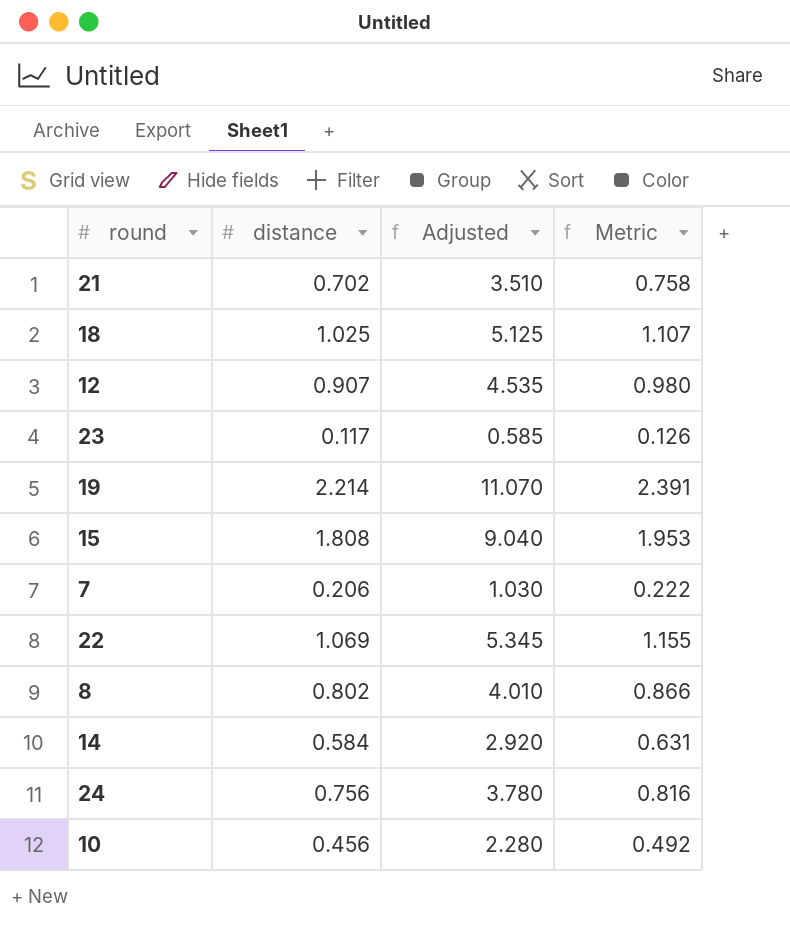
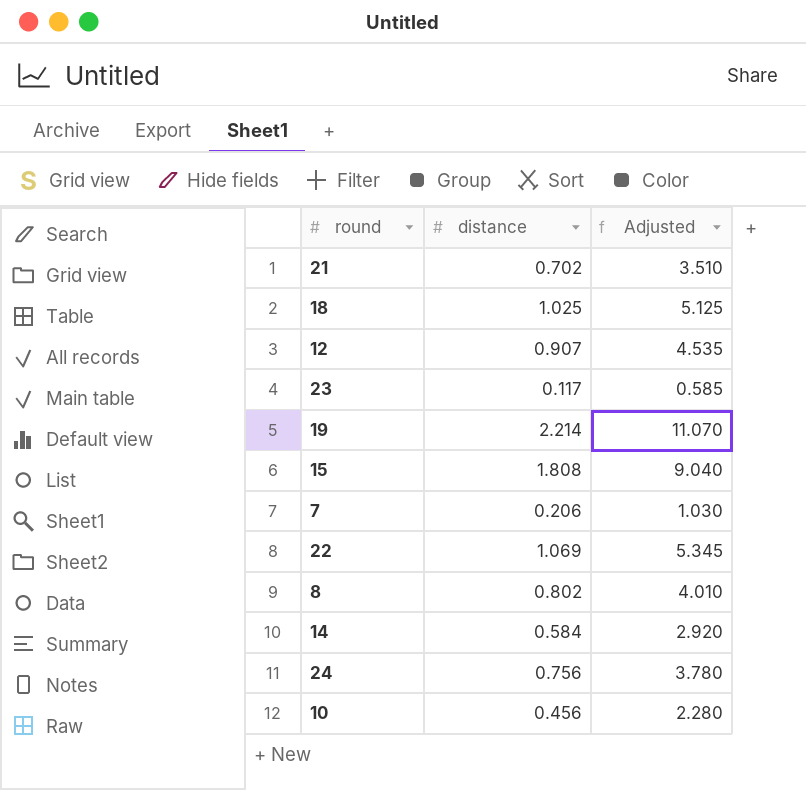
column Metric | formula: [distance] * 1.08 -> none

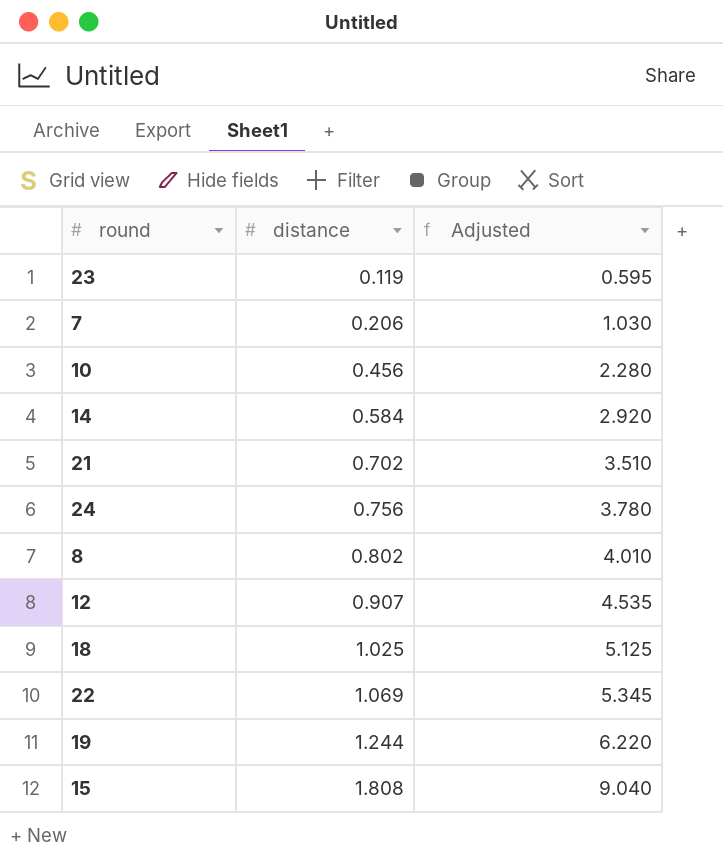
row order: none -> distance ascending
23 | distance: 0.117 -> 0.119
23 | Adjusted: 0.585 -> 0.595
19 | distance: 2.214 -> 1.244
19 | Adjusted: 11.070 -> 6.220

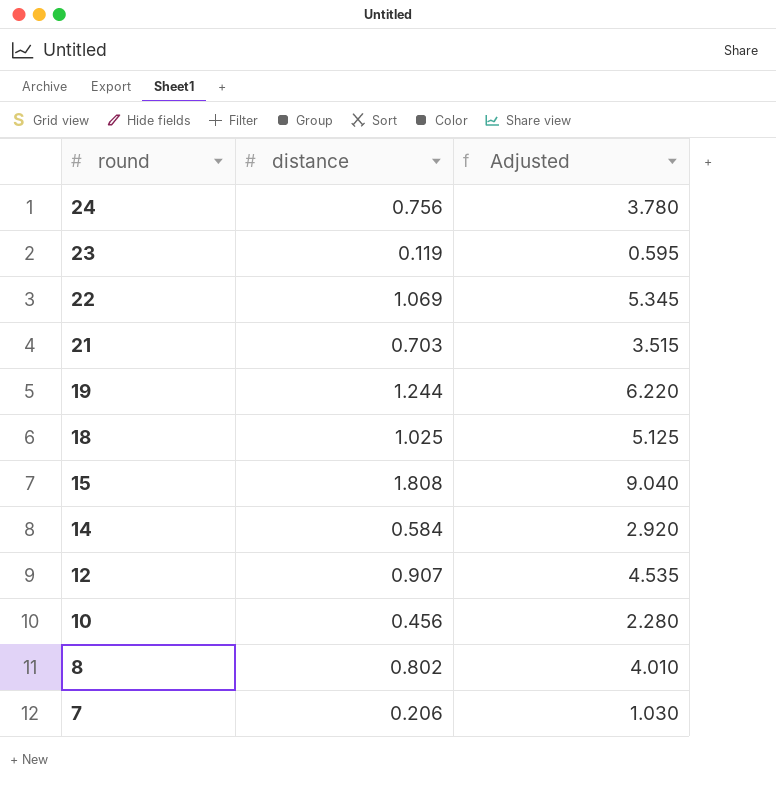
row order: distance ascending -> round descending
21 | distance: 0.702 -> 0.703
21 | Adjusted: 3.510 -> 3.515

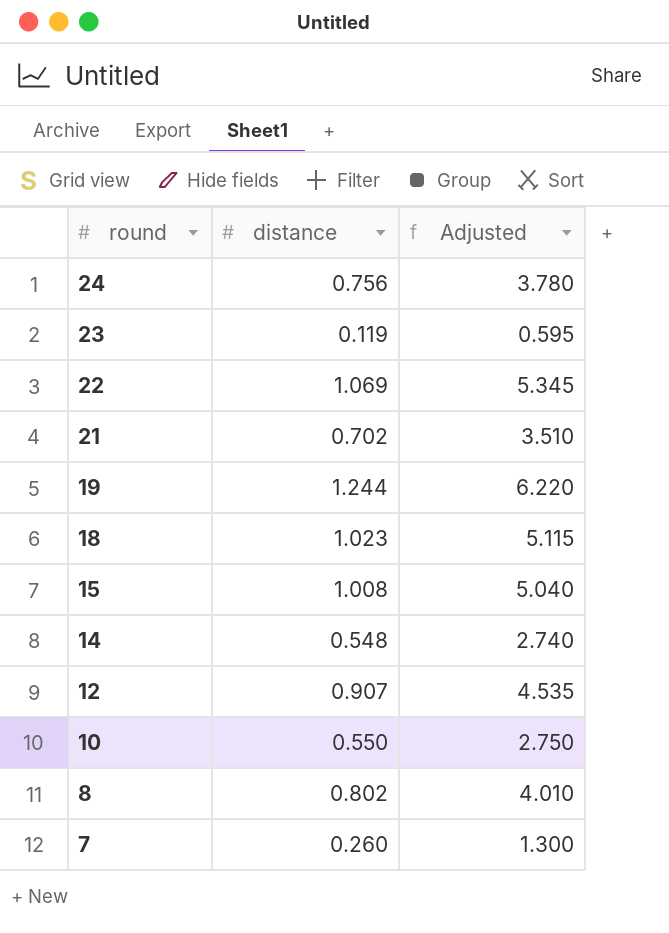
21 | distance: 0.703 -> 0.702
21 | Adjusted: 3.515 -> 3.510
18 | distance: 1.025 -> 1.023
18 | Adjusted: 5.125 -> 5.115
15 | distance: 1.808 -> 1.008
15 | Adjusted: 9.040 -> 5.040
14 | distance: 0.584 -> 0.548
14 | Adjusted: 2.920 -> 2.740
10 | distance: 0.456 -> 0.550
10 | Adjusted: 2.280 -> 2.750
7 | distance: 0.206 -> 0.260
7 | Adjusted: 1.030 -> 1.300

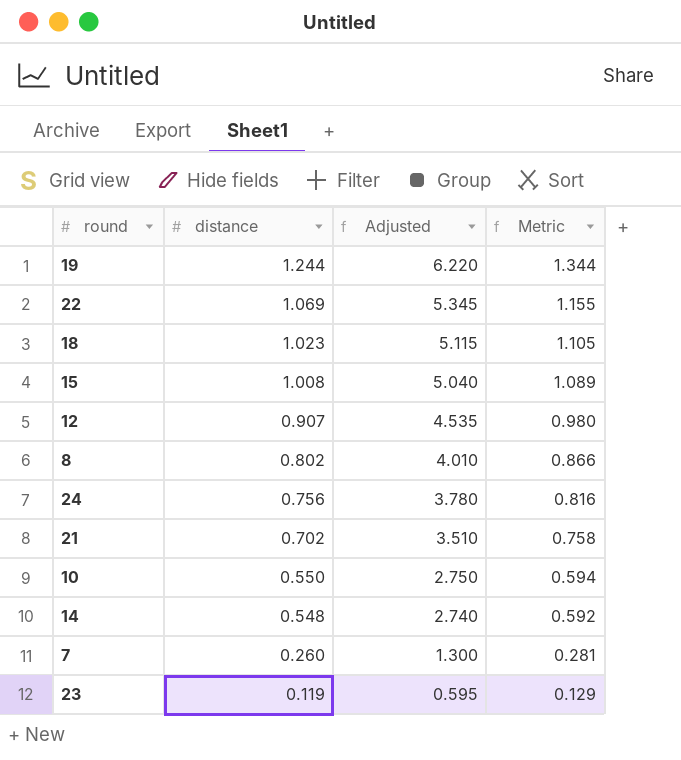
row order: round descending -> distance descending
column Metric | formula: none -> [distance] * 1.08

